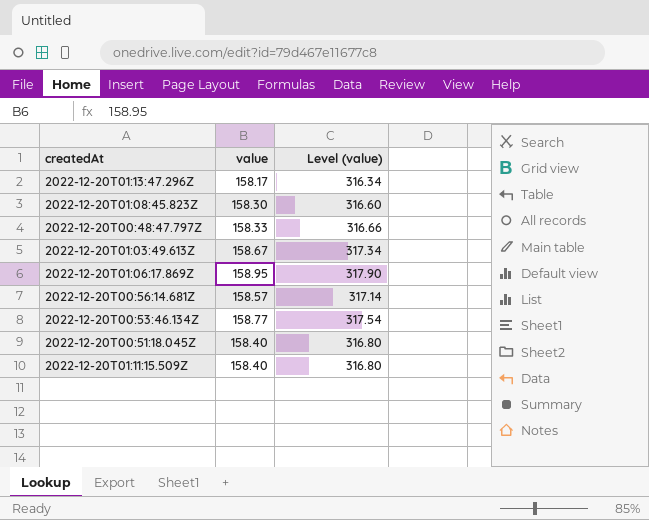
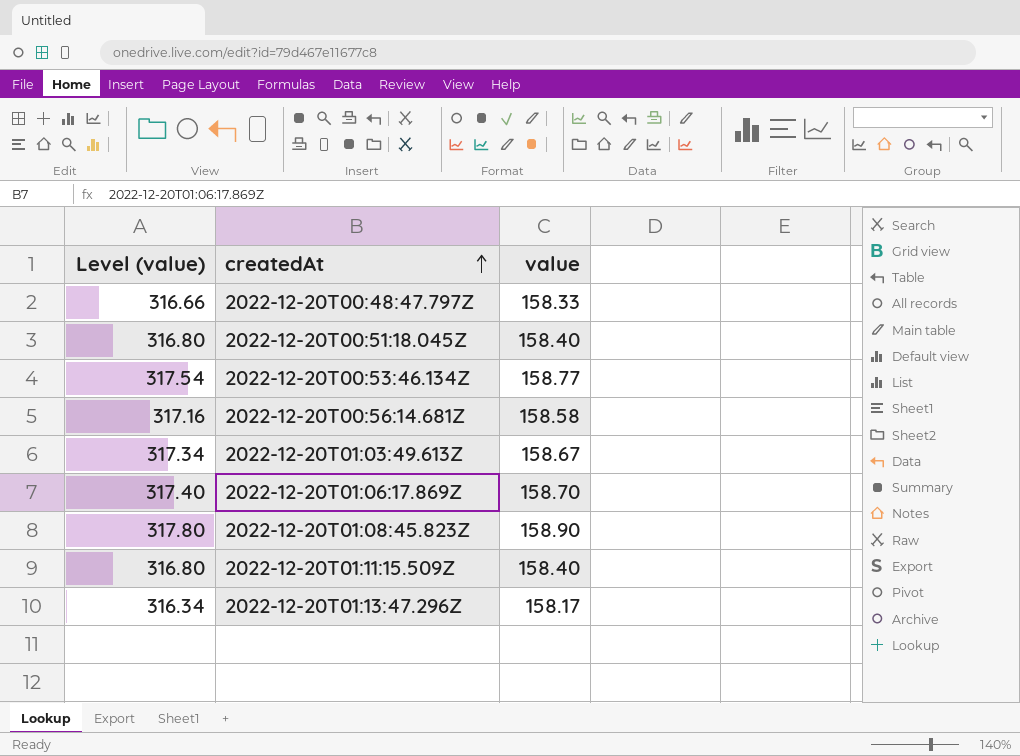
row order: none -> createdAt ascending
column Level (value) | position: 3 -> 1
2022-12-20T00:56:14.681Z | Level (value): 317.14 -> 317.16
2022-12-20T00:56:14.681Z | value: 158.57 -> 158.58
2022-12-20T01:06:17.869Z | Level (value): 317.90 -> 317.40
2022-12-20T01:06:17.869Z | value: 158.95 -> 158.70
2022-12-20T01:08:45.823Z | Level (value): 316.60 -> 317.80
2022-12-20T01:08:45.823Z | value: 158.30 -> 158.90

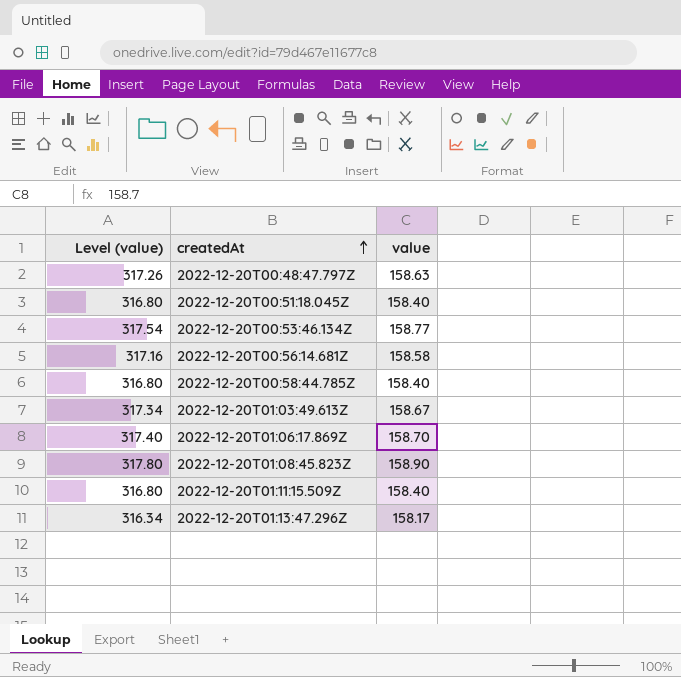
2022-12-20T00:48:47.797Z | Level (value): 316.66 -> 317.26
2022-12-20T00:48:47.797Z | value: 158.33 -> 158.63
row 2022-12-20T00:58:44.785Z: none -> 316.80 | 158.40

